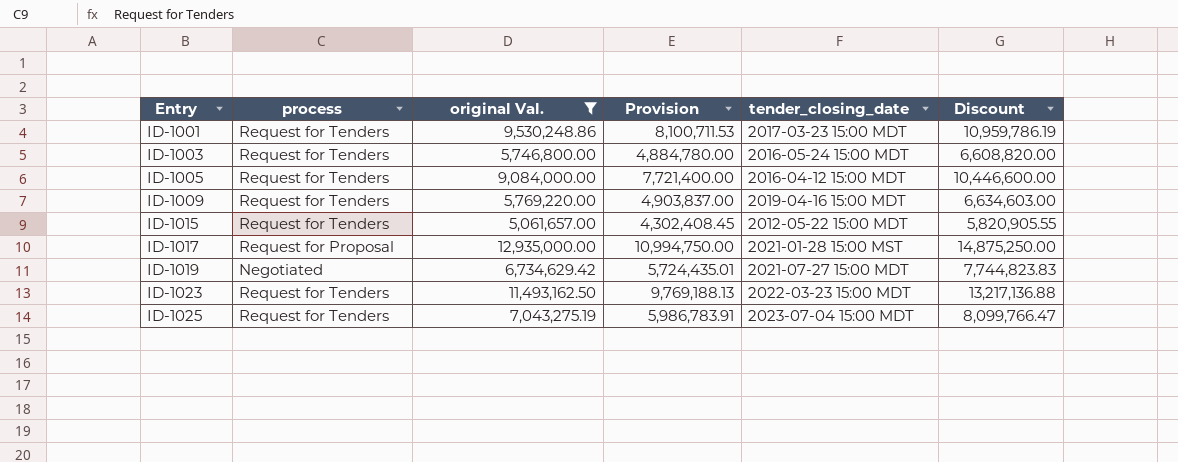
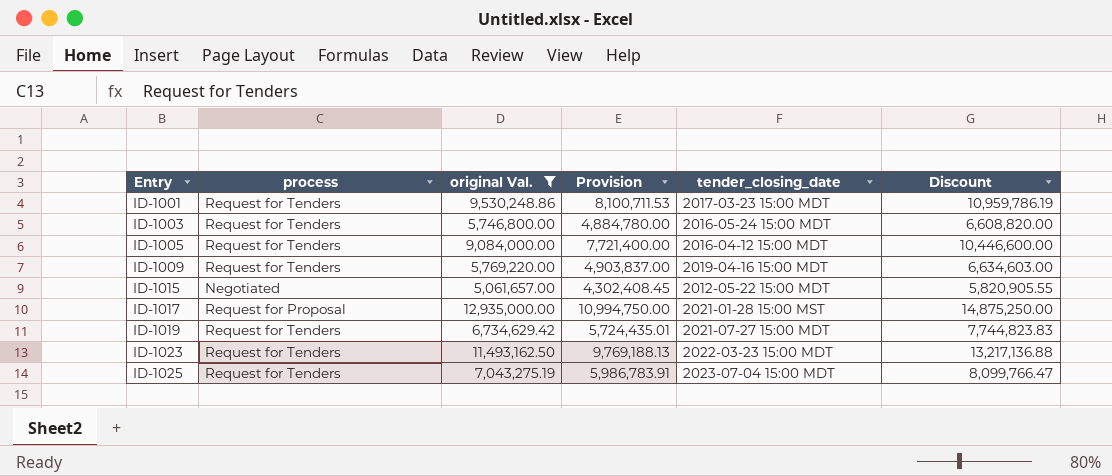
ID-1015 | process: Request for Tenders -> Negotiated
ID-1019 | process: Negotiated -> Request for Tenders

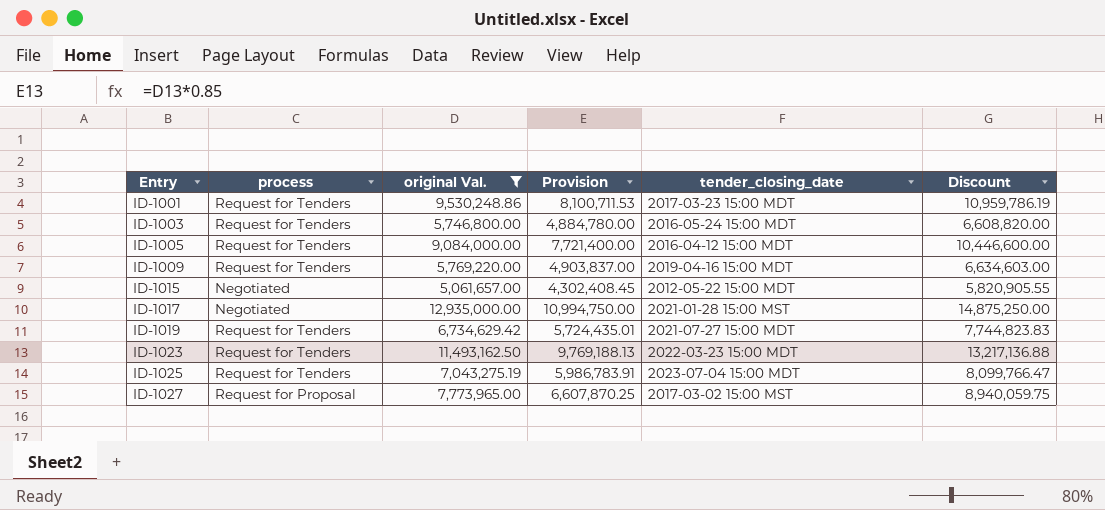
ID-1017 | process: Request for Proposal -> Negotiated
row ID-1027: none -> Request for Proposal | 7,773,965.00 | 6,607,870.25 | 2017-03-02 15:00 MST | 8,940,059.75

